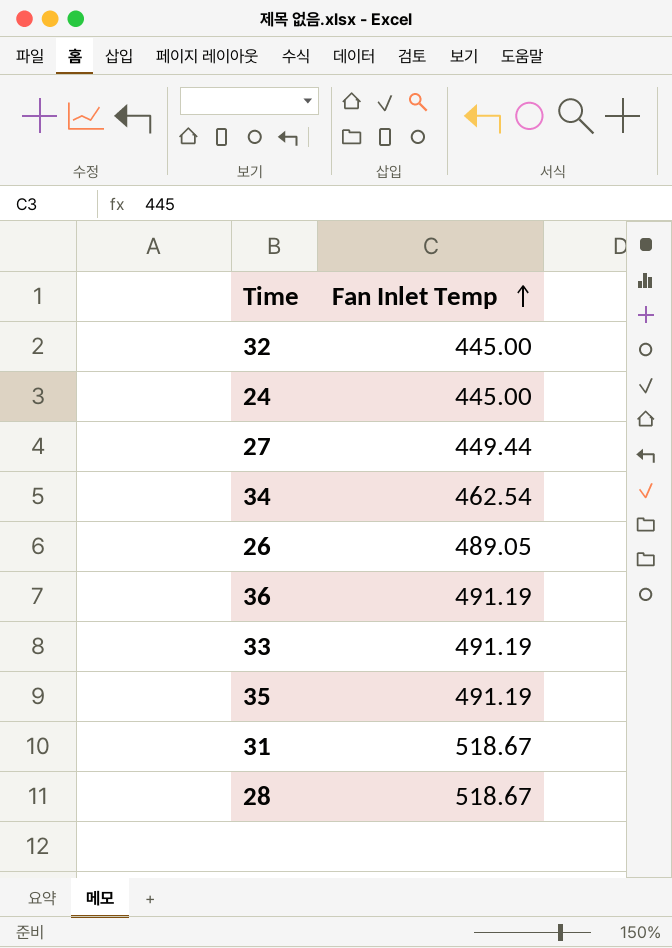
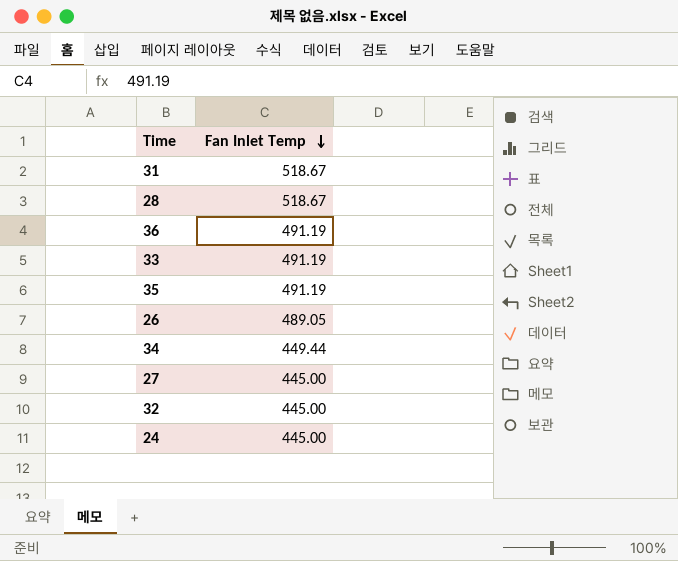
row order: Fan Inlet Temp ascending -> Fan Inlet Temp descending
34 | Fan Inlet Temp: 462.54 -> 449.44
27 | Fan Inlet Temp: 449.44 -> 445.00

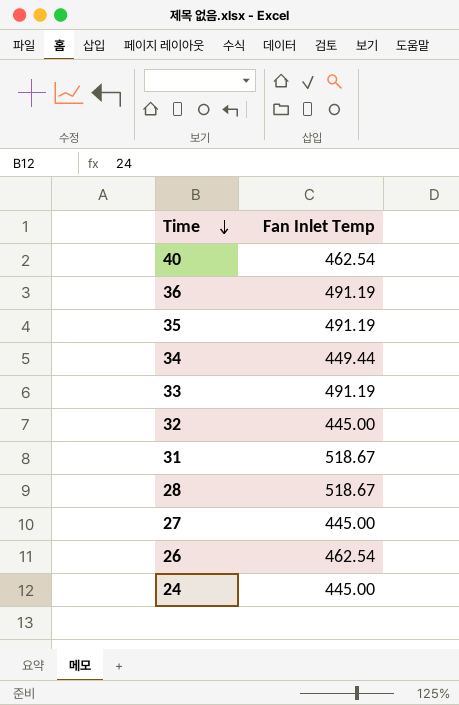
row order: Fan Inlet Temp descending -> Time descending
row 40: none -> 462.54
26 | Fan Inlet Temp: 489.05 -> 462.54

